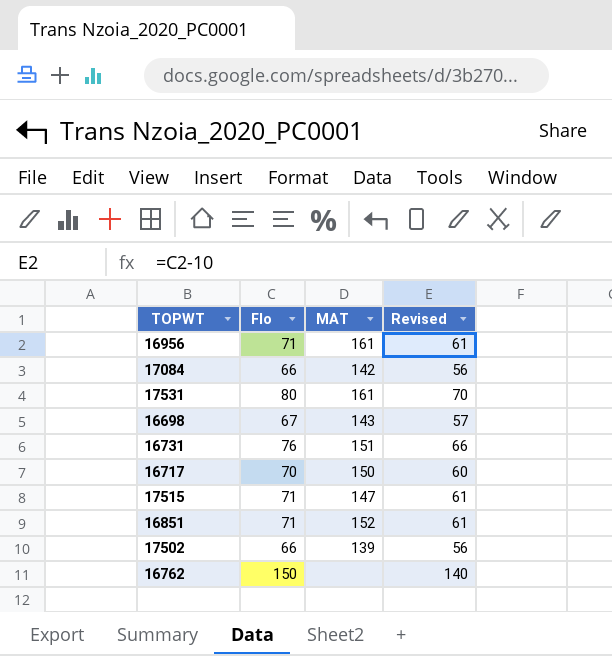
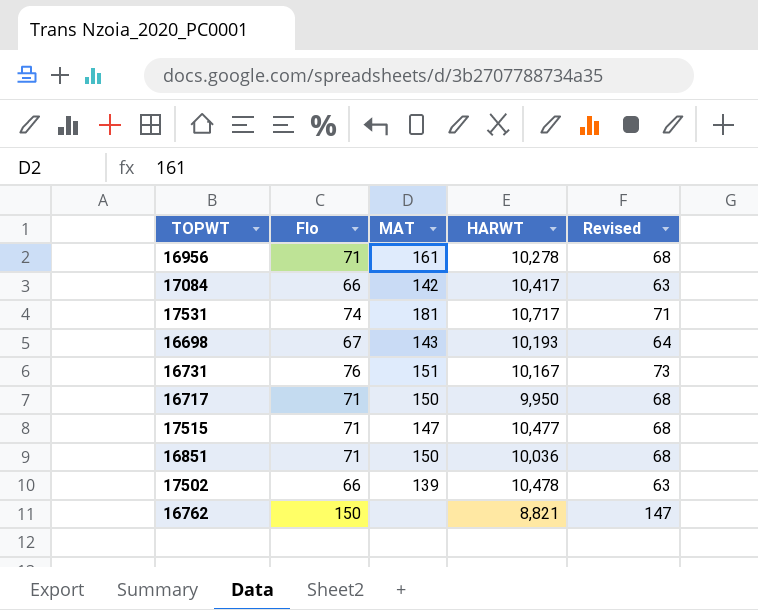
column HARWT | position: none -> 4
column Revised | formula: [Flo] - 10 -> [Flo] - 3
17531 | Flo: 80 -> 74
17531 | MAT: 161 -> 181
16717 | Flo: 70 -> 71
16851 | MAT: 152 -> 150

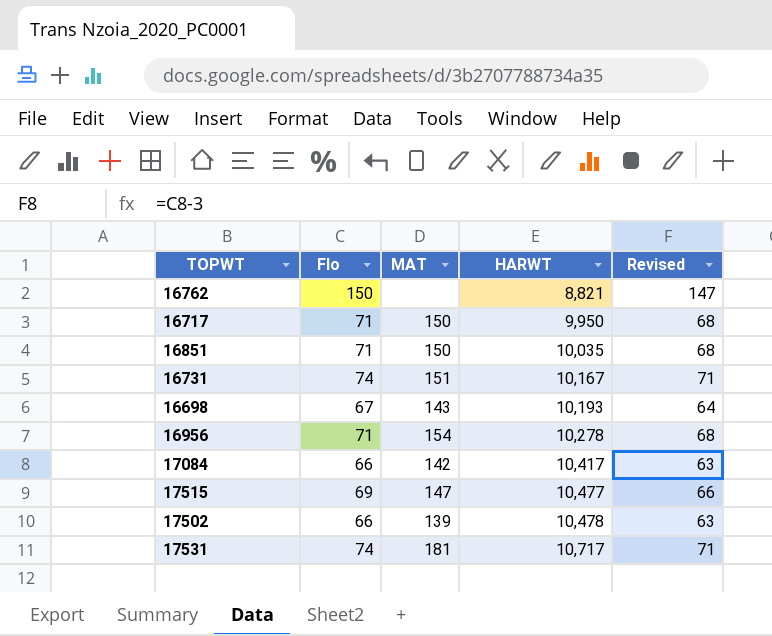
row order: none -> HARWT ascending
16851 | HARWT: 10,036 -> 10,035
16731 | Flo: 76 -> 74
16731 | Revised: 73 -> 71
16956 | MAT: 161 -> 154
17515 | Flo: 71 -> 69
17515 | Revised: 68 -> 66

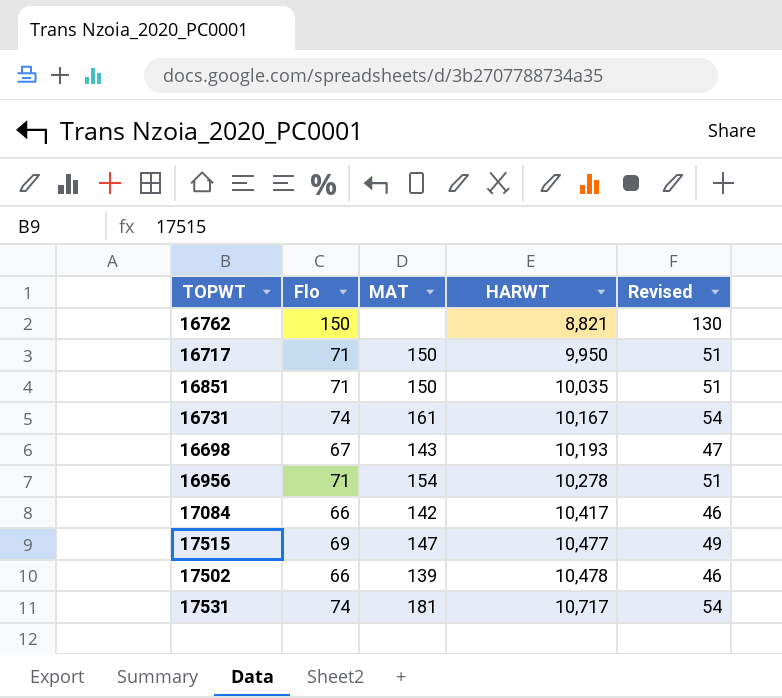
column Revised | formula: [Flo] - 3 -> [Flo] - 20
16731 | MAT: 151 -> 161

